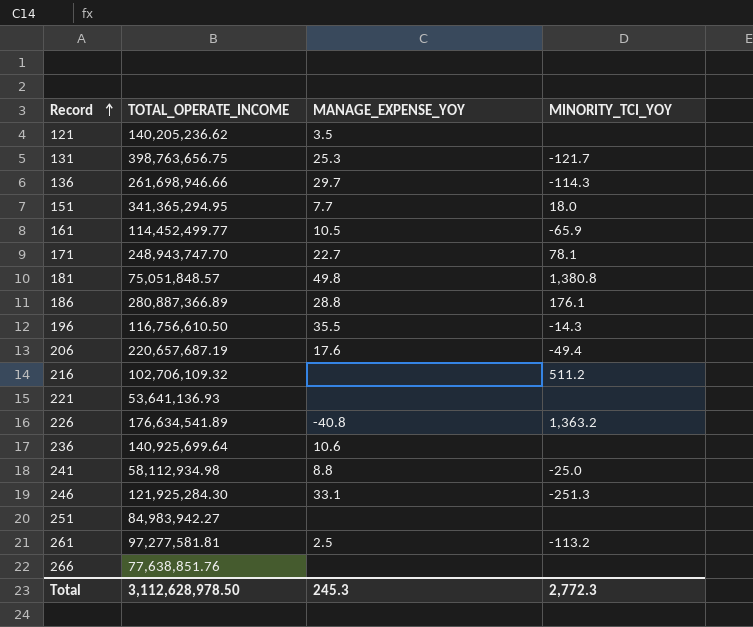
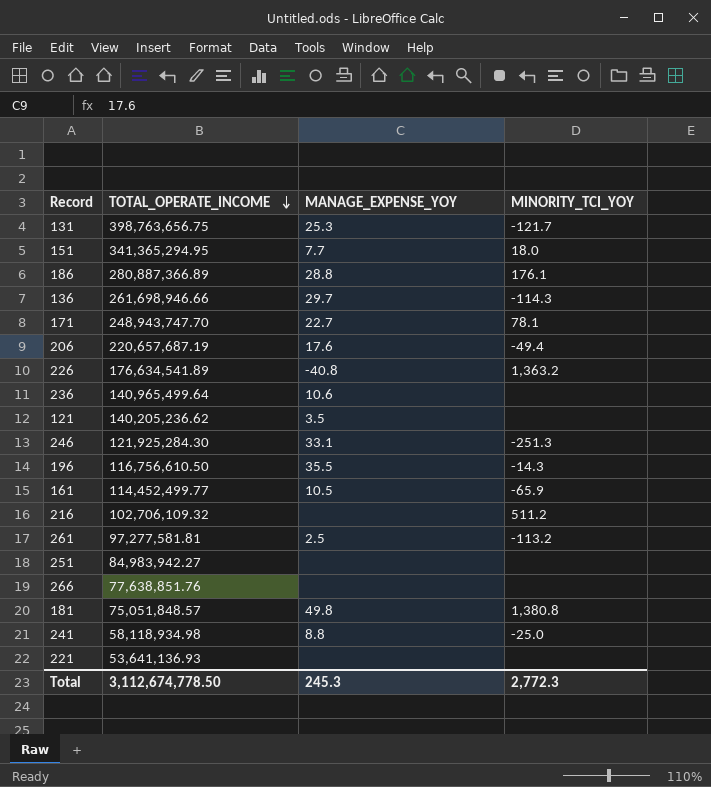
row order: Record ascending -> TOTAL_OPERATE_INCOME descending
236 | TOTAL_OPERATE_INCOME: 140,925,699.64 -> 140,965,499.64
241 | TOTAL_OPERATE_INCOME: 58,112,934.98 -> 58,118,934.98
Total | TOTAL_OPERATE_INCOME: 3,112,628,978.50 -> 3,112,674,778.50

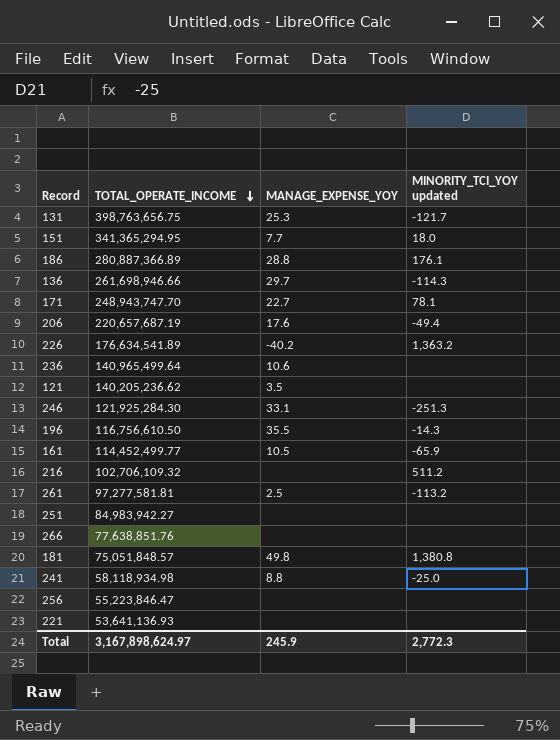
column name: MINORITY_TCI_YOY -> MINORITY_TCI_YOY updated
226 | MANAGE_EXPENSE_YOY: -40.8 -> -40.2
row 256: none -> 55,223,846.47 | none | none
Total | TOTAL_OPERATE_INCOME: 3,112,674,778.50 -> 3,167,898,624.97
Total | MANAGE_EXPENSE_YOY: 245.3 -> 245.9

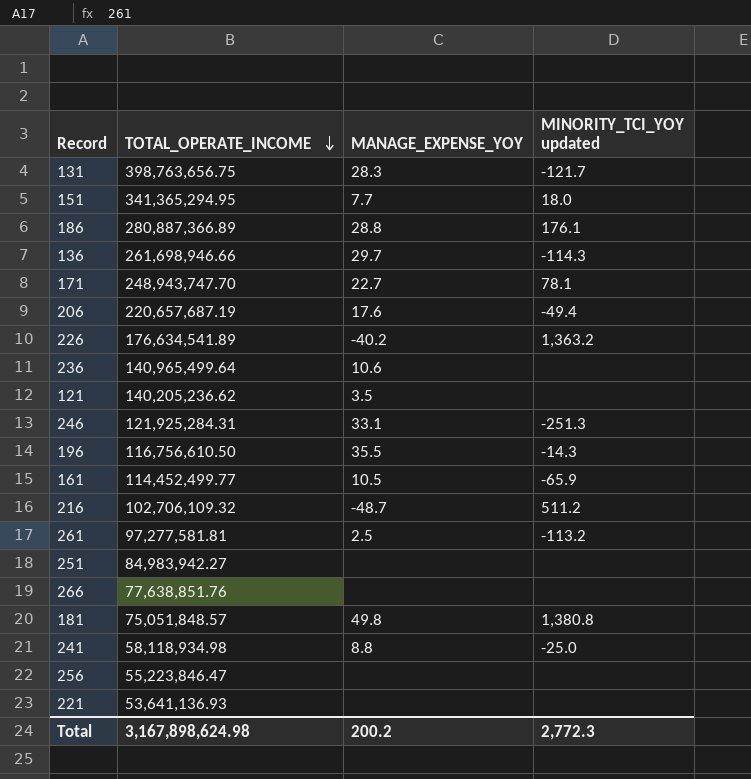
131 | MANAGE_EXPENSE_YOY: 25.3 -> 28.3
246 | TOTAL_OPERATE_INCOME: 121,925,284.30 -> 121,925,284.31
216 | MANAGE_EXPENSE_YOY: none -> -48.7
Total | TOTAL_OPERATE_INCOME: 3,167,898,624.97 -> 3,167,898,624.98
Total | MANAGE_EXPENSE_YOY: 245.9 -> 200.2

